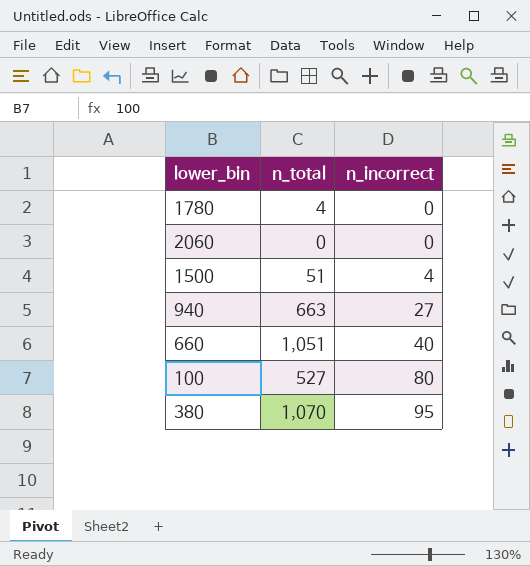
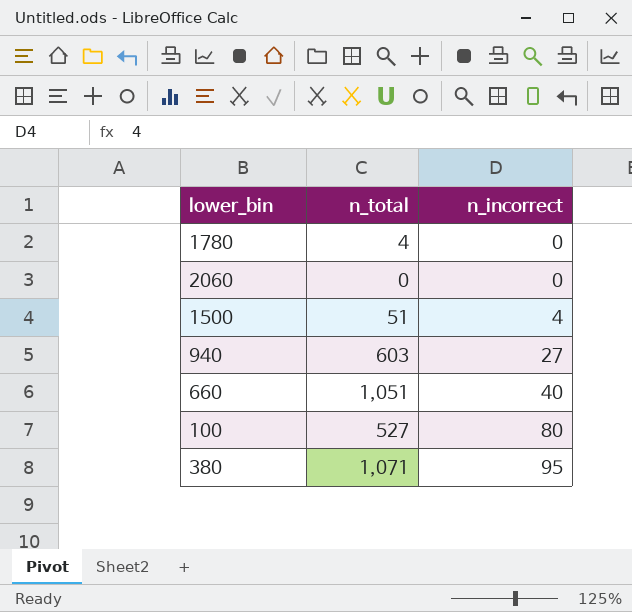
940 | n_total: 663 -> 603
380 | n_total: 1,070 -> 1,071

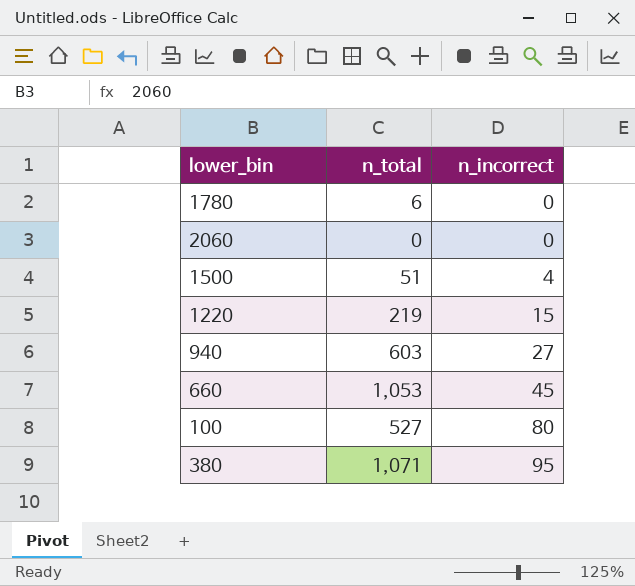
1780 | n_total: 4 -> 6
row 1220: none -> 219 | 15
660 | n_total: 1,051 -> 1,053
660 | n_incorrect: 40 -> 45

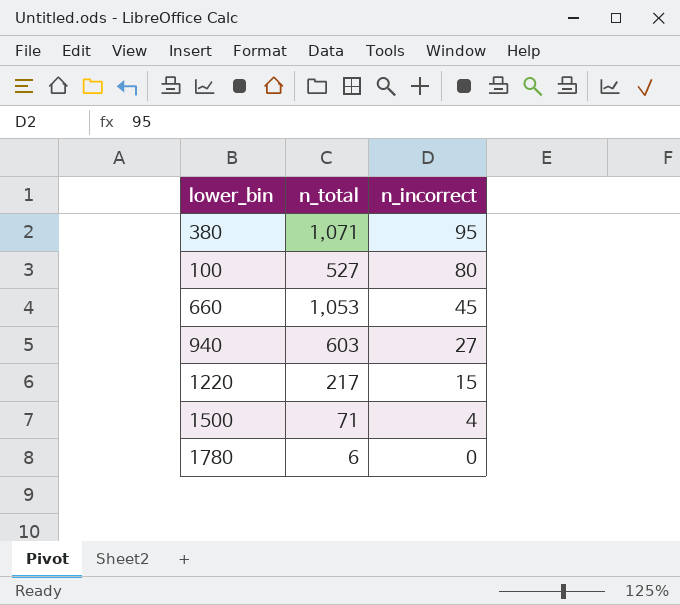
row order: n_incorrect ascending -> n_incorrect descending
row 2060: 0 | 0 -> none
1220 | n_total: 219 -> 217
1500 | n_total: 51 -> 71

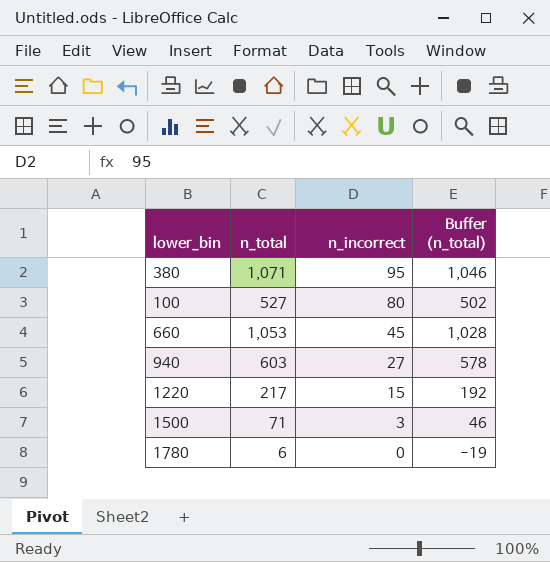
column Buffer (n_total) | formula: none -> [n_total] - 25
1500 | n_incorrect: 4 -> 3

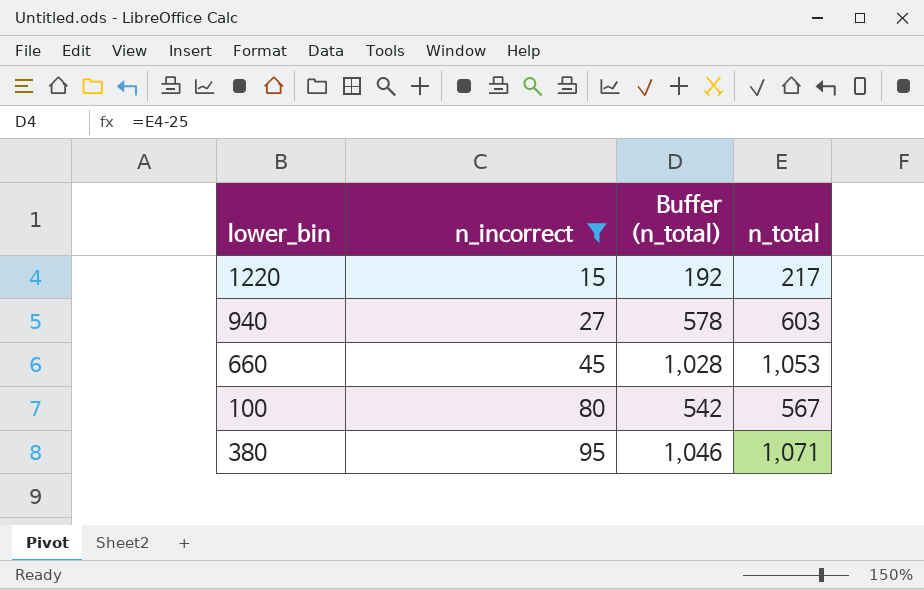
filter: none -> n_incorrect >= 15
row order: n_incorrect descending -> n_incorrect ascending
column n_total | position: 2 -> 4
100 | Buffer (n_total): 502 -> 542
100 | n_total: 527 -> 567

